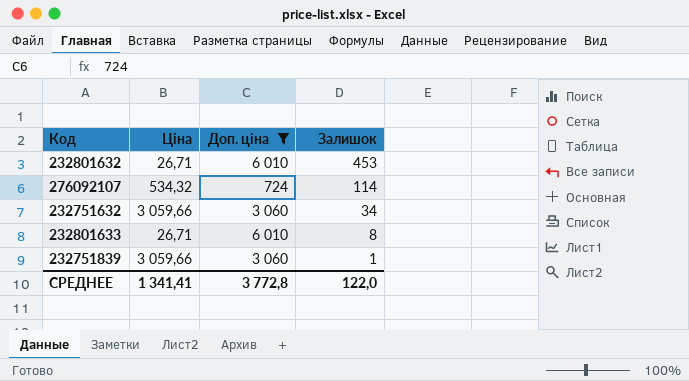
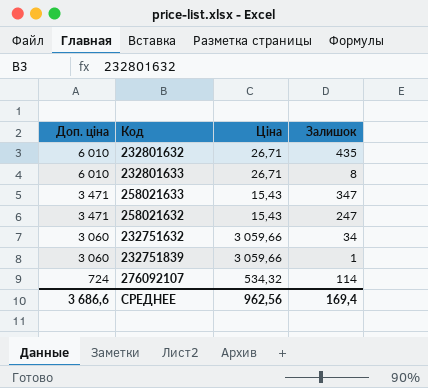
filter: Доп. ціна != 3 471 -> none
row order: Залишок descending -> Доп. ціна descending
column Доп. ціна | position: 3 -> 1
232801632 | Залишок: 453 -> 435
СРЕДНЕЕ | Доп. ціна: 3 772,8 -> 3 686,6
СРЕДНЕЕ | Ціна: 1 341,41 -> 962,56
СРЕДНЕЕ | Залишок: 122,0 -> 169,4

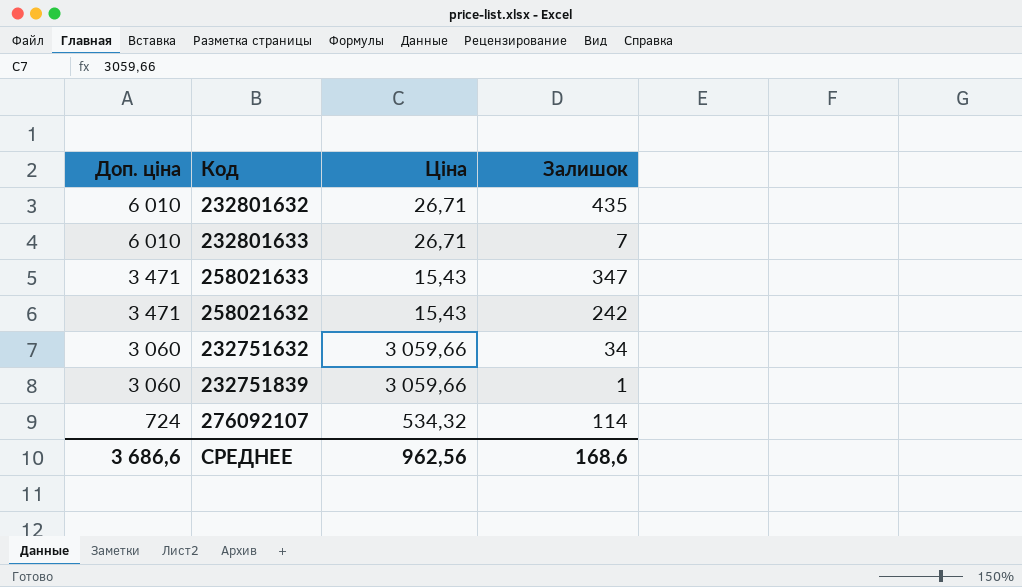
232801633 | Залишок: 8 -> 7
258021632 | Залишок: 247 -> 242
СРЕДНЕЕ | Залишок: 169,4 -> 168,6

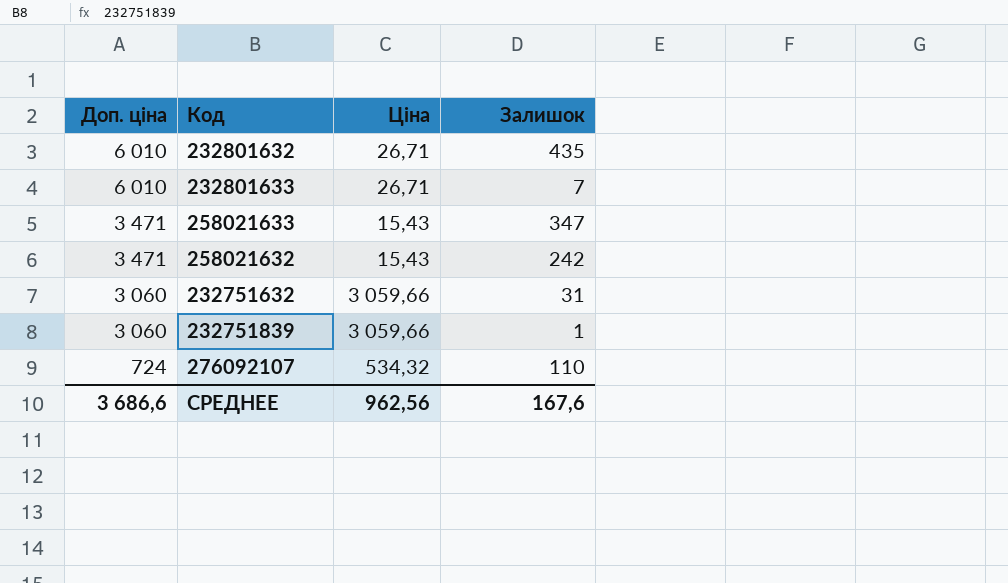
232751632 | Залишок: 34 -> 31
276092107 | Залишок: 114 -> 110
СРЕДНЕЕ | Залишок: 168,6 -> 167,6

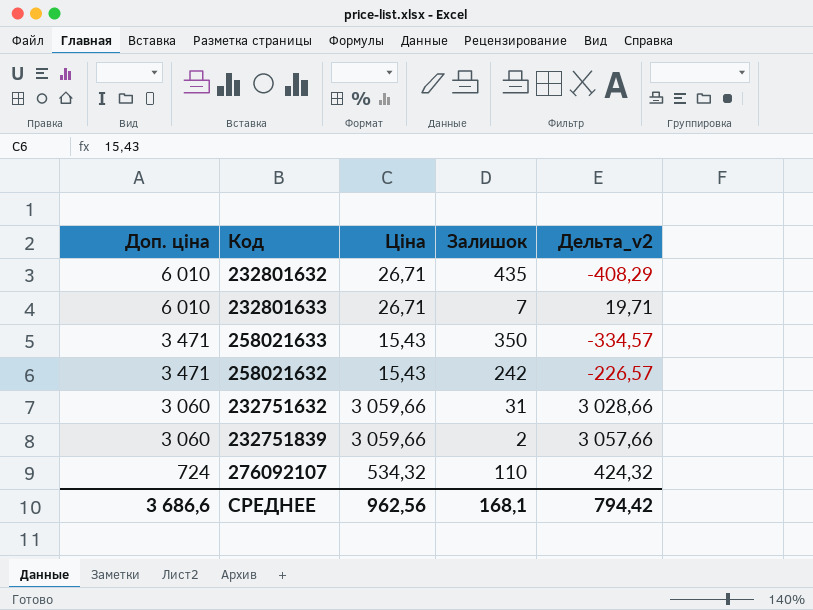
column Дельта_v2 | formula: none -> [Ціна] - [Залишок]
258021633 | Залишок: 347 -> 350
232751839 | Залишок: 1 -> 2
СРЕДНЕЕ | Залишок: 167,6 -> 168,1

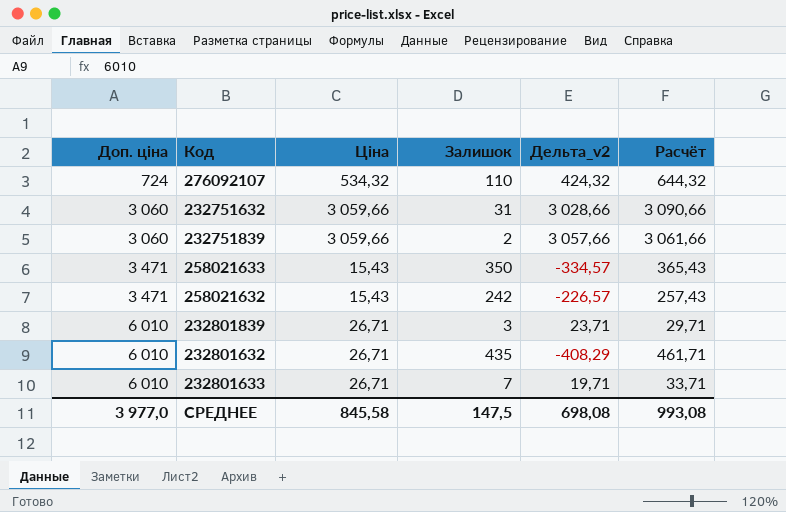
row order: Доп. ціна descending -> Доп. ціна ascending
column Расчёт | formula: none -> [Ціна] + [Залишок]
row 232801839: none -> 6 010 | 26,71 | 3 | 23,71 | 29,71
СРЕДНЕЕ | Доп. ціна: 3 686,6 -> 3 977,0
СРЕДНЕЕ | Ціна: 962,56 -> 845,58
СРЕДНЕЕ | Залишок: 168,1 -> 147,5
СРЕДНЕЕ | Дельта_v2: 794,42 -> 698,08

